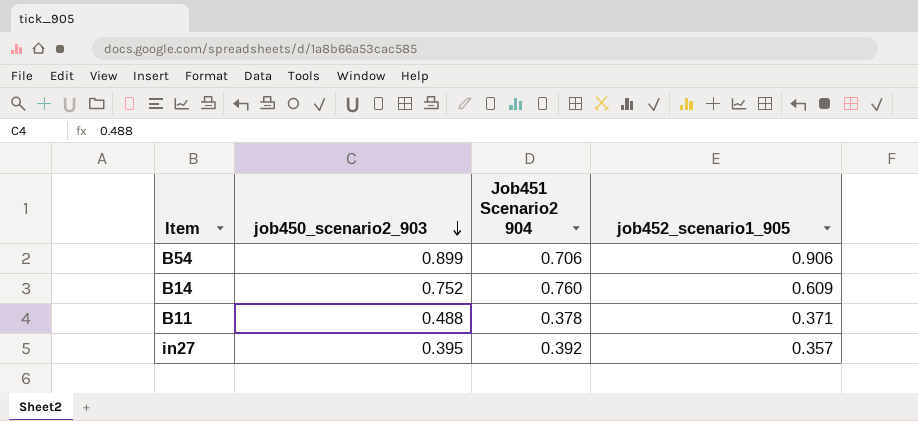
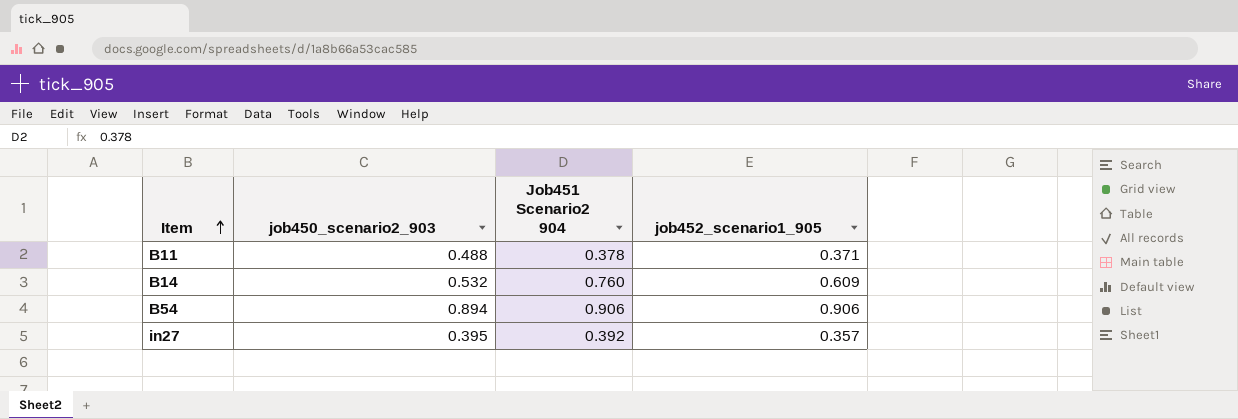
row order: job450_scenario2_903 descending -> Item ascending
B14 | job450_scenario2_903: 0.752 -> 0.532
B54 | job450_scenario2_903: 0.899 -> 0.894
B54 | Job451 Scenario2 904: 0.706 -> 0.906

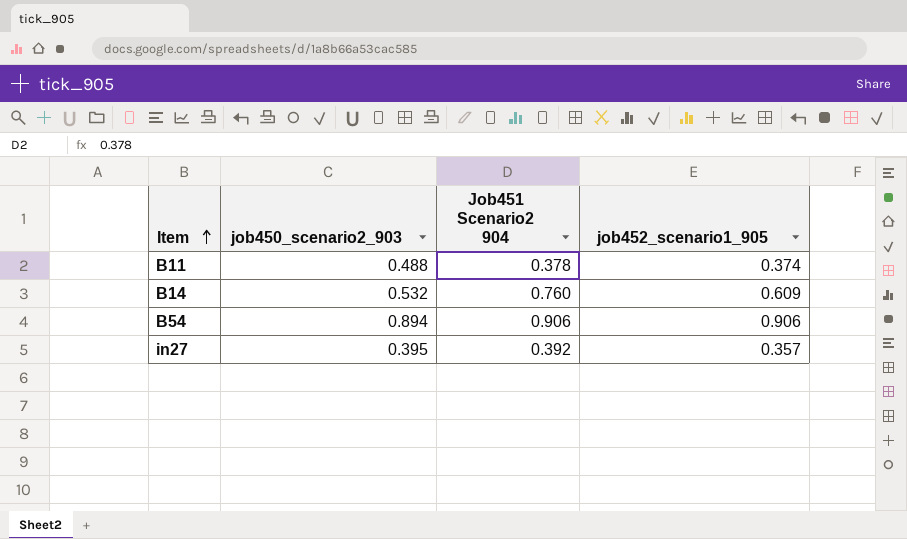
B11 | job452_scenario1_905: 0.371 -> 0.374

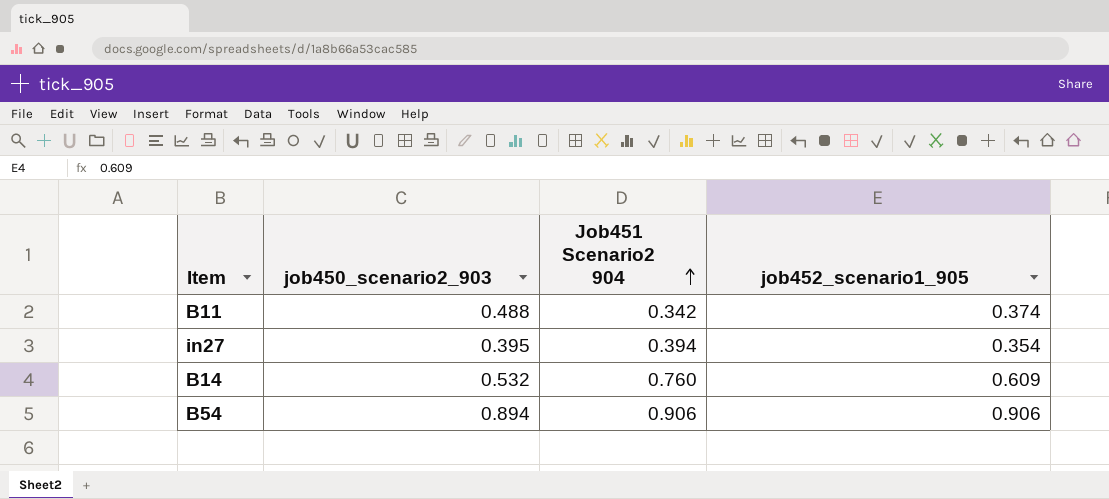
row order: Item ascending -> Job451 Scenario2 904 ascending
B11 | Job451 Scenario2 904: 0.378 -> 0.342
in27 | Job451 Scenario2 904: 0.392 -> 0.394
in27 | job452_scenario1_905: 0.357 -> 0.354

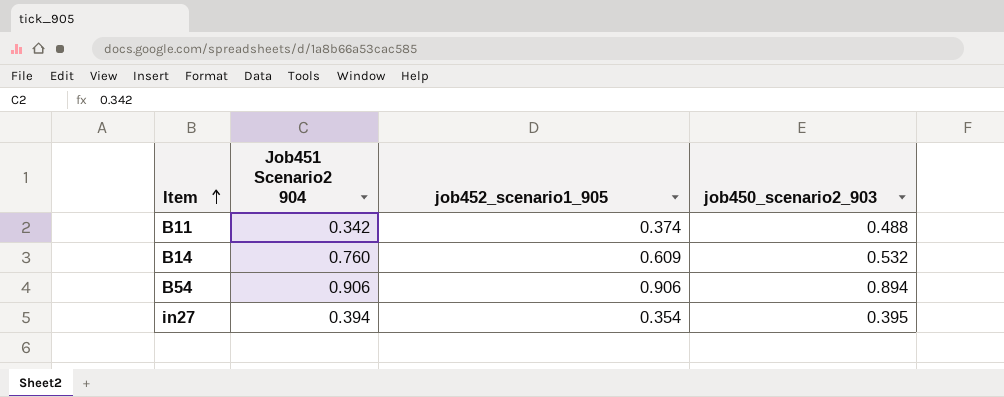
row order: Job451 Scenario2 904 ascending -> Item ascending
column job450_scenario2_903 | position: 2 -> 4

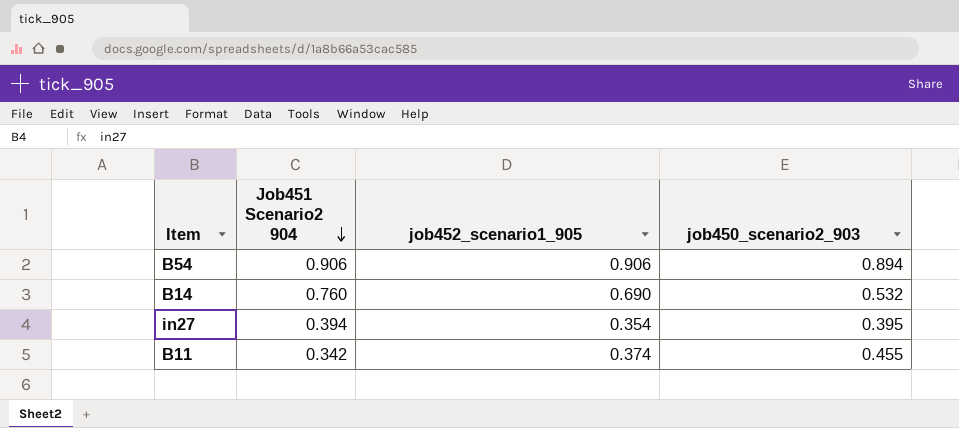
row order: Item ascending -> Job451 Scenario2 904 descending
B14 | job452_scenario1_905: 0.609 -> 0.690
B11 | job450_scenario2_903: 0.488 -> 0.455

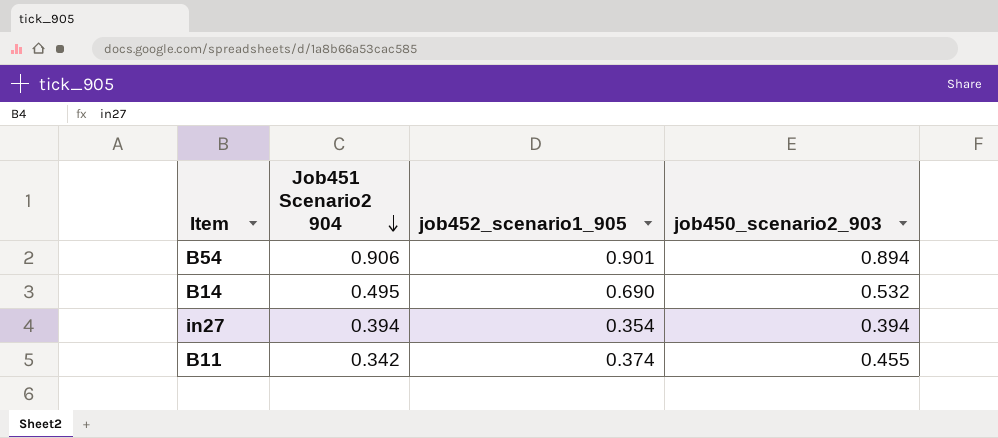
B54 | job452_scenario1_905: 0.906 -> 0.901
B14 | Job451 Scenario2 904: 0.760 -> 0.495
in27 | job450_scenario2_903: 0.395 -> 0.394

